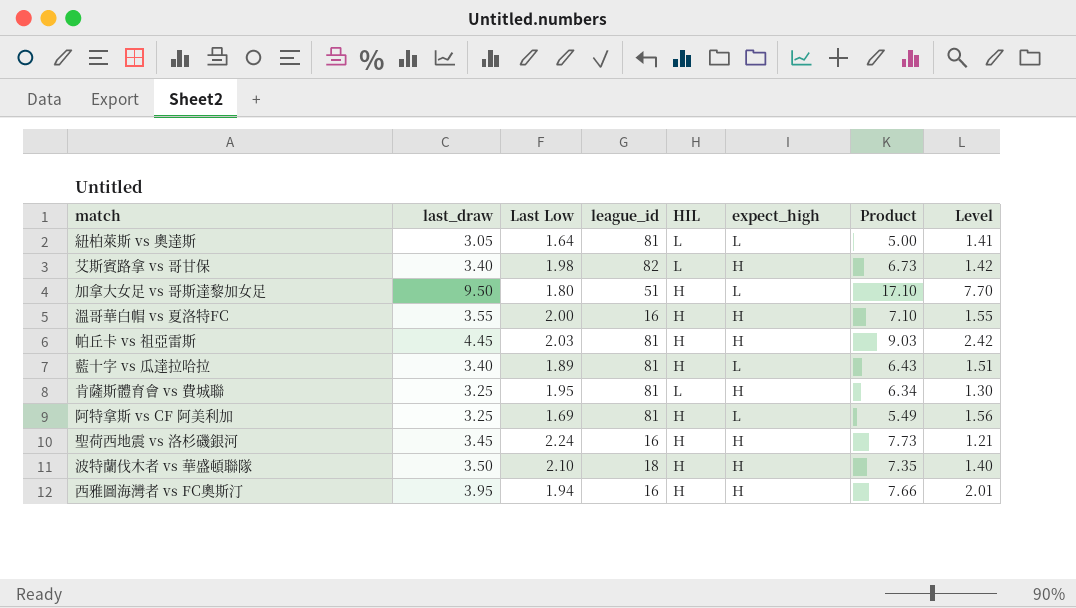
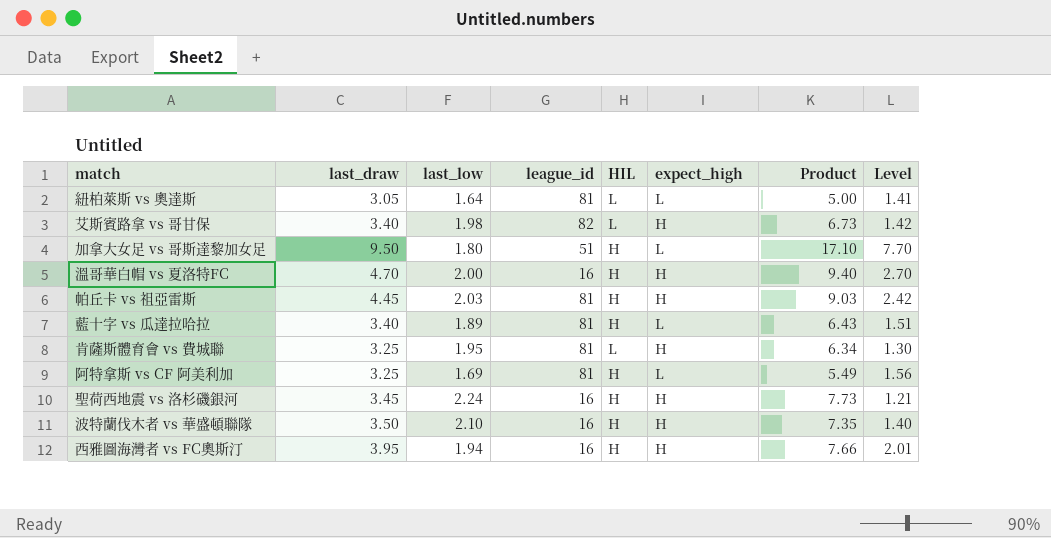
column name: Last Low -> last_low
溫哥華白帽 vs 夏洛特FC | last_draw: 3.55 -> 4.70
溫哥華白帽 vs 夏洛特FC | Product: 7.10 -> 9.40
溫哥華白帽 vs 夏洛特FC | Level: 1.55 -> 2.70
波特蘭伐木者 vs 華盛頓聯隊 | league_id: 18 -> 16

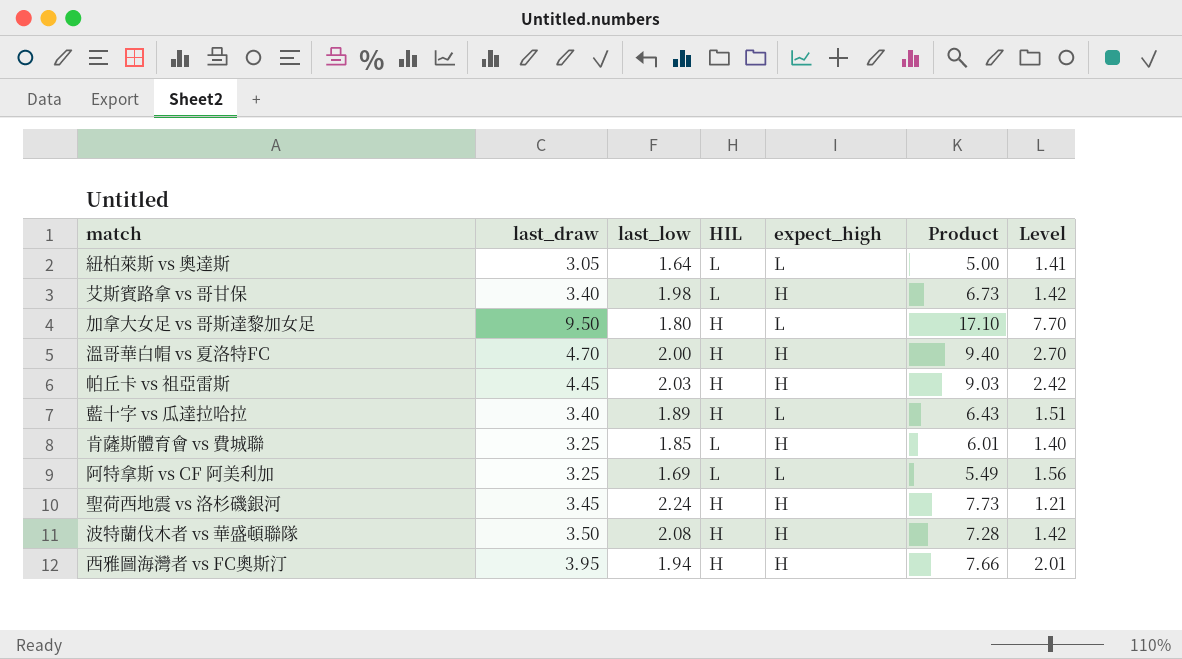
column league_id | position: 4 -> none
肯薩斯體育會 vs 費城聯 | last_low: 1.95 -> 1.85
肯薩斯體育會 vs 費城聯 | Product: 6.34 -> 6.01
肯薩斯體育會 vs 費城聯 | Level: 1.30 -> 1.40
阿特拿斯 vs CF 阿美利加 | HIL: H -> L
波特蘭伐木者 vs 華盛頓聯隊 | last_low: 2.10 -> 2.08
波特蘭伐木者 vs 華盛頓聯隊 | Product: 7.35 -> 7.28
波特蘭伐木者 vs 華盛頓聯隊 | Level: 1.40 -> 1.42

